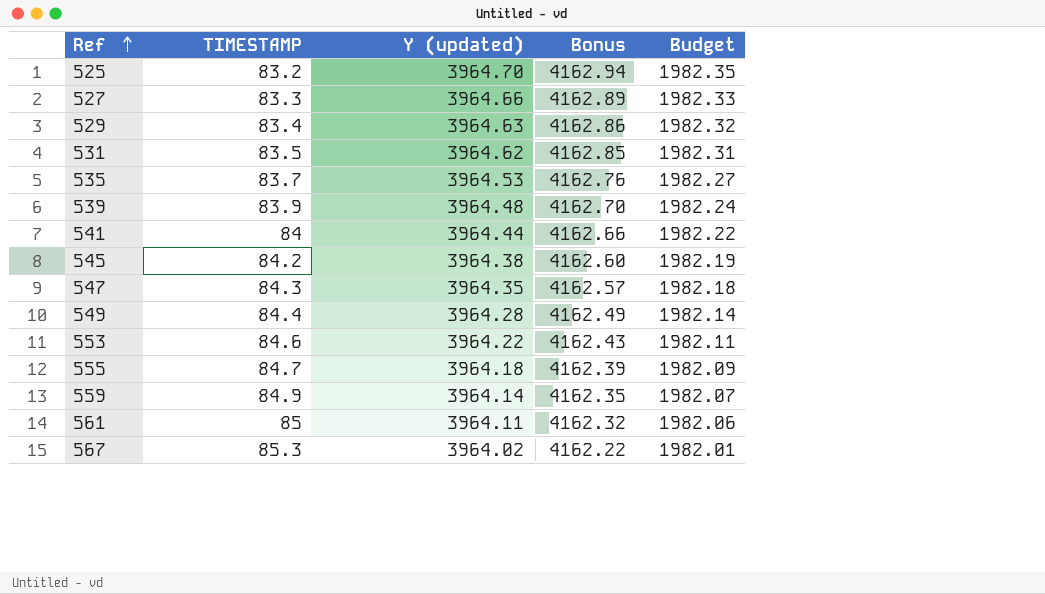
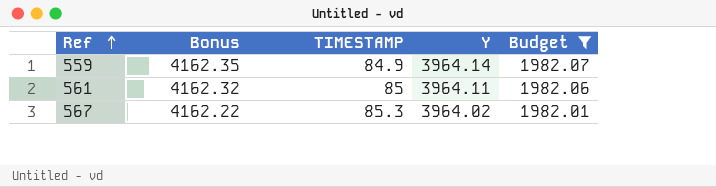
filter: none -> Budget <= 1982.07
column Bonus | position: 4 -> 2
column name: Y (updated) -> Y

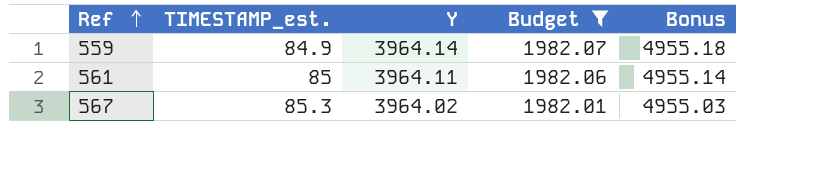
column name: TIMESTAMP -> TIMESTAMP_est.
column Bonus | formula: [Y] * 1.05 -> [Y] * 1.25
column Bonus | position: 2 -> 5

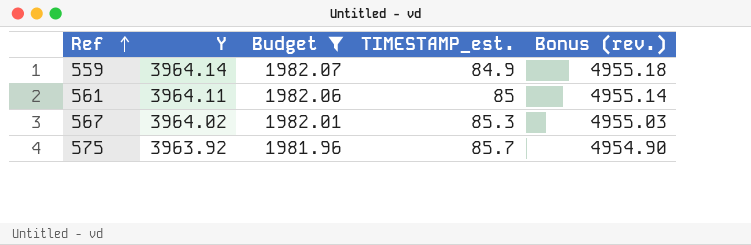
column TIMESTAMP_est. | position: 2 -> 4
column name: Bonus -> Bonus (rev.)
row 575: none -> 3963.92 | 1981.96 | 85.7 | 4954.90

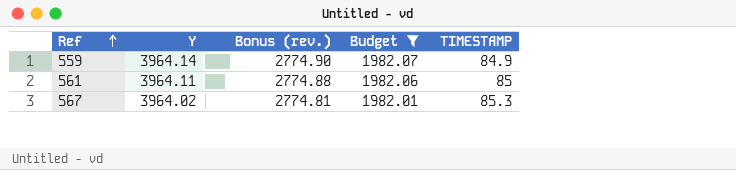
column Bonus (rev.) | formula: [Y] * 1.25 -> [Y] * 0.7
column Bonus (rev.) | position: 5 -> 3
column name: TIMESTAMP_est. -> TIMESTAMP
row 575: 3963.92 | 1981.96 | 85.7 | 4954.90 -> none

